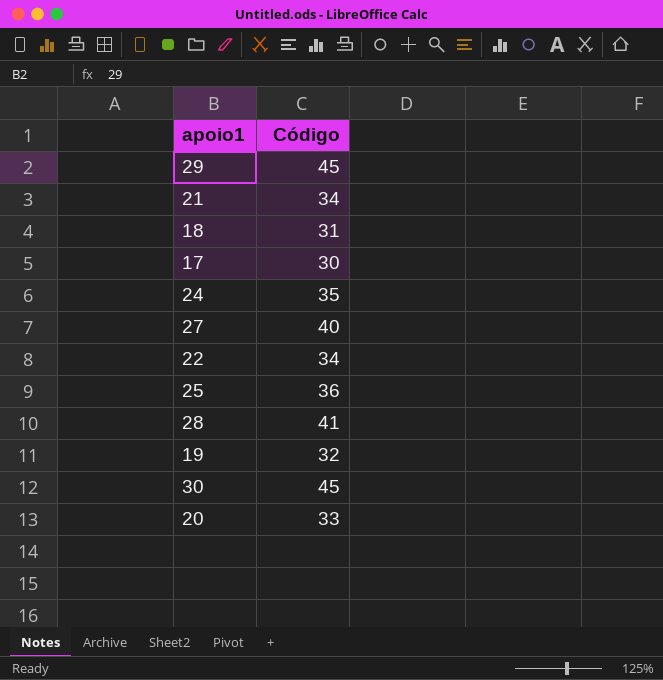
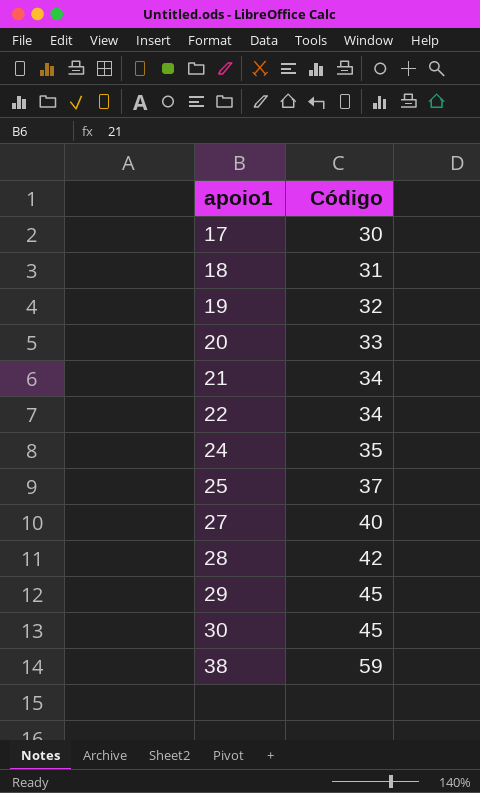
row order: none -> apoio1 ascending
25 | Código: 36 -> 37
28 | Código: 41 -> 42
row 38: none -> 59

